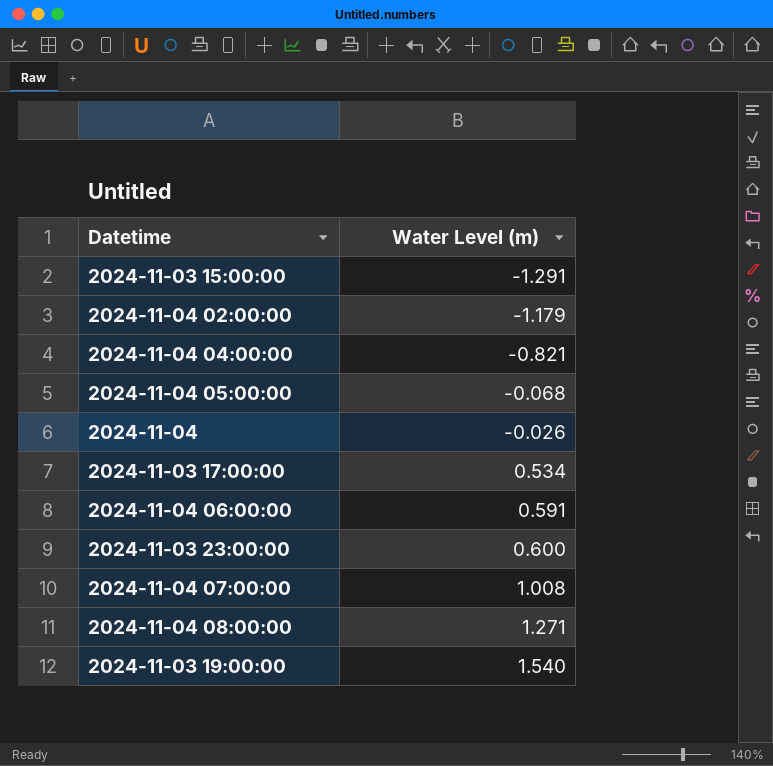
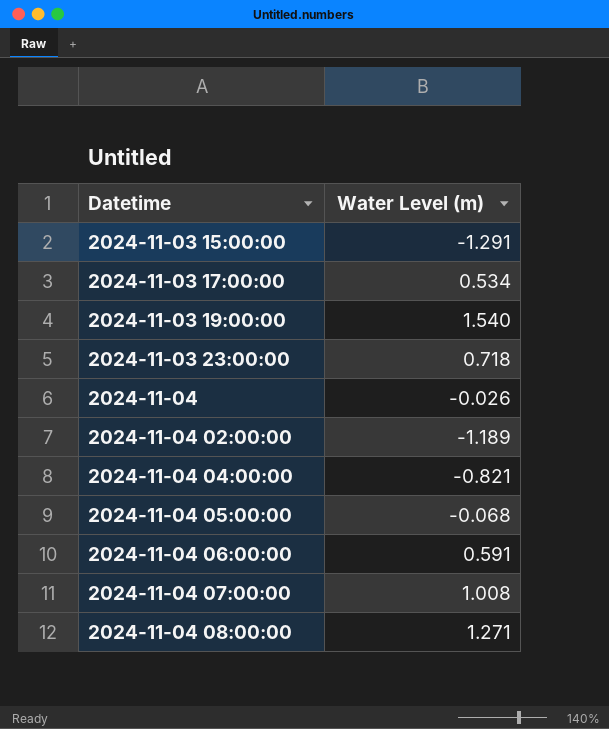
row order: Water Level (m) ascending -> Datetime ascending
2024-11-03 23:00:00 | Water Level (m): 0.600 -> 0.718
2024-11-04 02:00:00 | Water Level (m): -1.179 -> -1.189

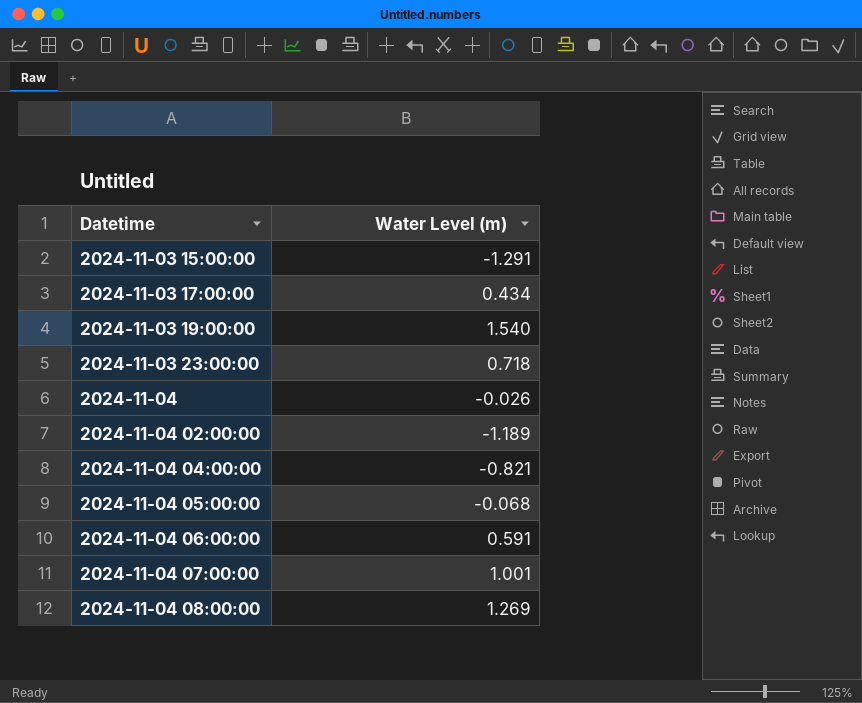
2024-11-03 17:00:00 | Water Level (m): 0.534 -> 0.434
2024-11-04 07:00:00 | Water Level (m): 1.008 -> 1.001
2024-11-04 08:00:00 | Water Level (m): 1.271 -> 1.269

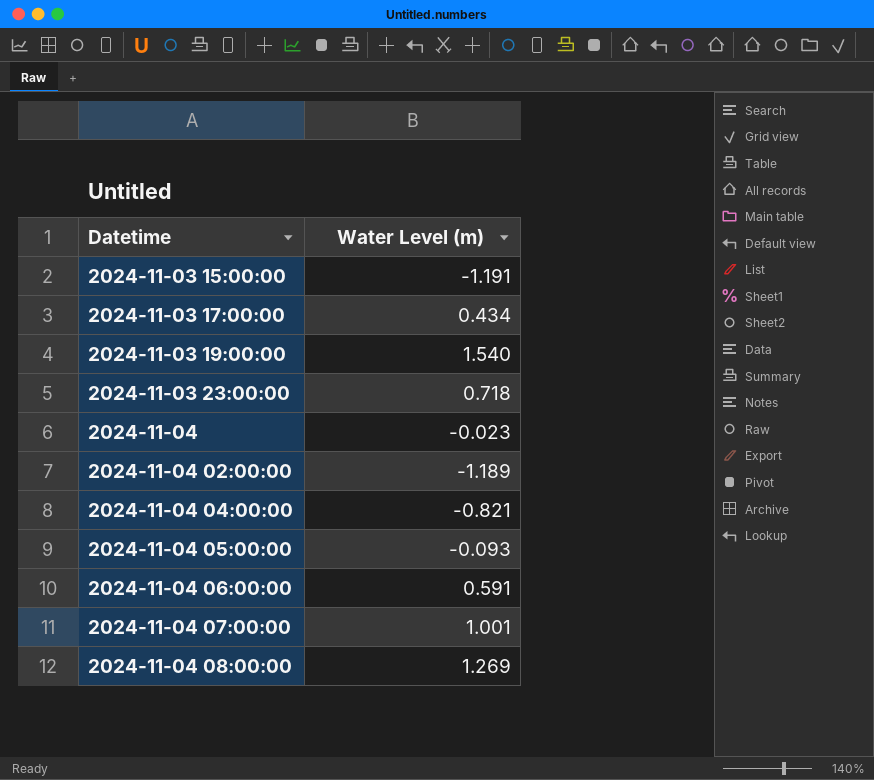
2024-11-03 15:00:00 | Water Level (m): -1.291 -> -1.191
2024-11-04 | Water Level (m): -0.026 -> -0.023
2024-11-04 05:00:00 | Water Level (m): -0.068 -> -0.093

